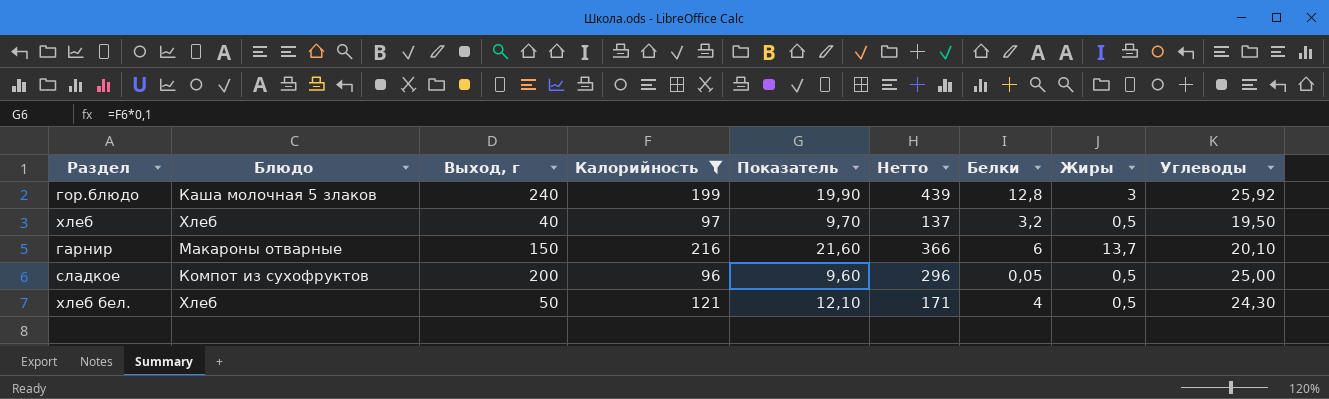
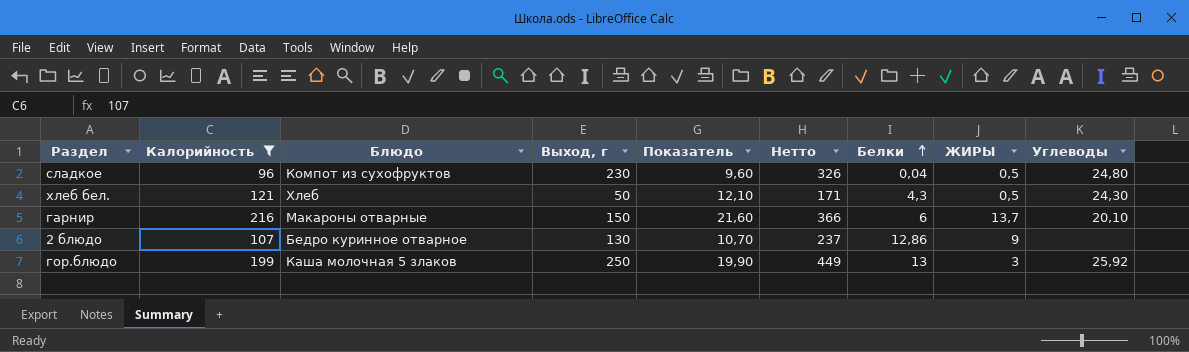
row order: none -> Белки ascending
column Калорийность | position: 4 -> 2
column name: Жиры -> ЖИРЫ
row хлеб: Хлеб | 40 | 97 | 9,70 | 137 | 3,2 | 0,5 | 19,50 -> none
сладкое | Выход, г: 200 -> 230
сладкое | Нетто: 296 -> 326
сладкое | Белки: 0,05 -> 0,04
сладкое | Углеводы: 25,00 -> 24,80
хлеб бел. | Белки: 4 -> 4,3
row 2 блюдо: none -> 107 | Бедро куринное отварное | 130 | 10,70 | 237 | 12,86 | 9 | none
гор.блюдо | Выход, г: 240 -> 250
гор.блюдо | Нетто: 439 -> 449
гор.блюдо | Белки: 12,8 -> 13

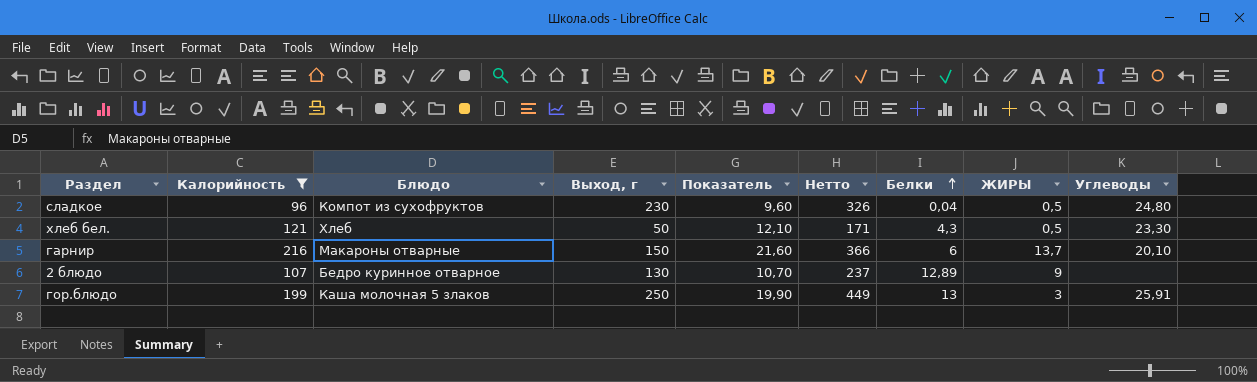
хлеб бел. | Углеводы: 24,30 -> 23,30
2 блюдо | Белки: 12,86 -> 12,89
гор.блюдо | Углеводы: 25,92 -> 25,91

